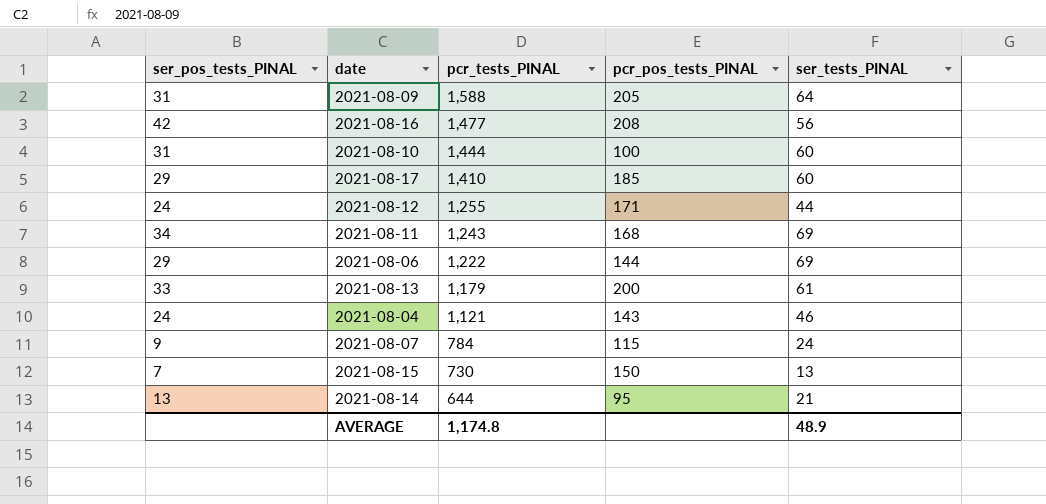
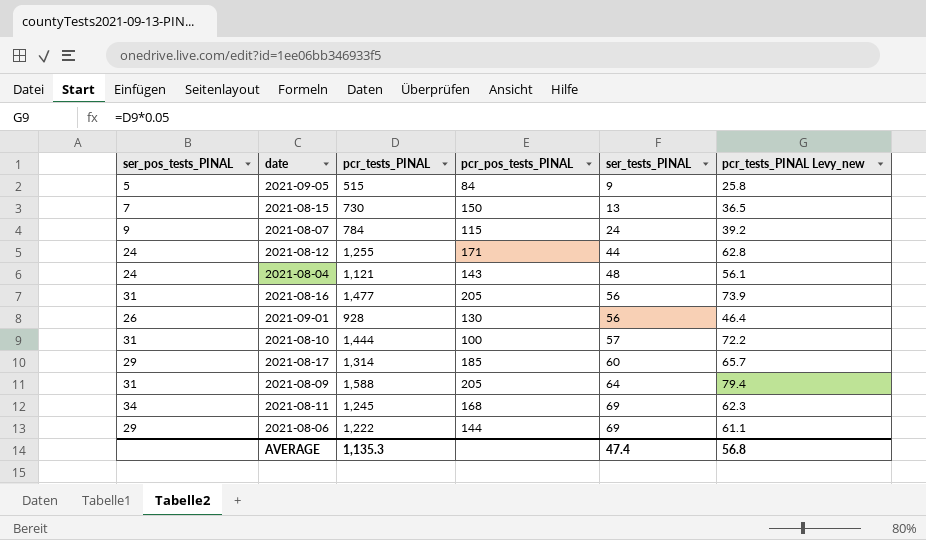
row order: pcr_tests_PINAL descending -> ser_tests_PINAL ascending
column pcr_tests_PINAL Levy_new | formula: none -> [pcr_tests_PINAL] * 0.05
row 2021-08-13: 33 | 1,179 | 200 | 61 -> none
row 2021-08-14: 13 | 644 | 95 | 21 -> none
row 2021-09-05: none -> 5 | 515 | 84 | 9 | 25.8
2021-08-04 | ser_tests_PINAL: 46 -> 48
2021-08-16 | ser_pos_tests_PINAL: 42 -> 31
2021-08-16 | pcr_pos_tests_PINAL: 208 -> 205
row 2021-09-01: none -> 26 | 928 | 130 | 56 | 46.4
2021-08-10 | ser_tests_PINAL: 60 -> 57
2021-08-17 | pcr_tests_PINAL: 1,410 -> 1,314
2021-08-11 | pcr_tests_PINAL: 1,243 -> 1,245
AVERAGE | pcr_tests_PINAL: 1,174.8 -> 1,135.3
AVERAGE | ser_tests_PINAL: 48.9 -> 47.4

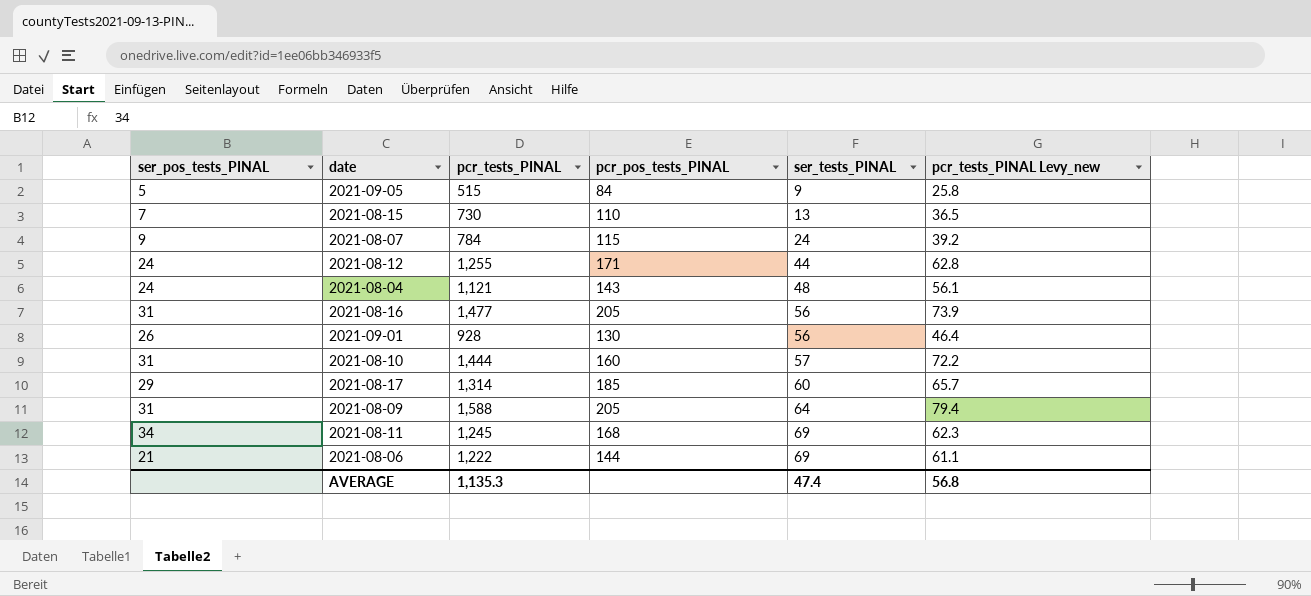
2021-08-15 | pcr_pos_tests_PINAL: 150 -> 110
2021-08-10 | pcr_pos_tests_PINAL: 100 -> 160
2021-08-06 | ser_pos_tests_PINAL: 29 -> 21

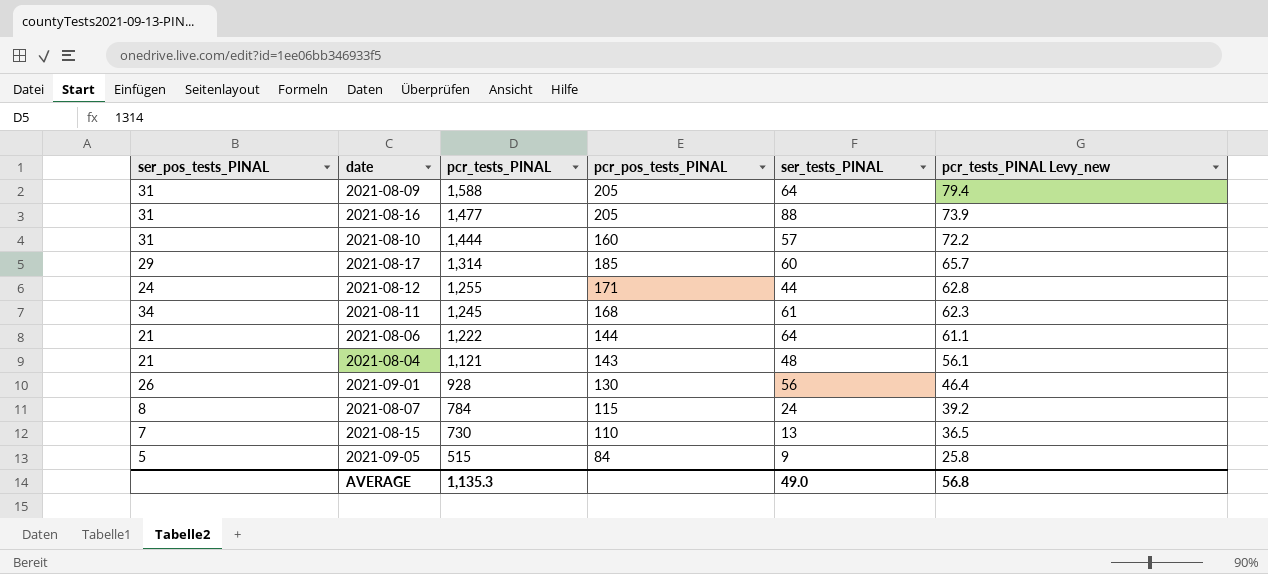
row order: ser_tests_PINAL ascending -> pcr_tests_PINAL descending
2021-08-16 | ser_tests_PINAL: 56 -> 88
2021-08-11 | ser_tests_PINAL: 69 -> 61
2021-08-06 | ser_tests_PINAL: 69 -> 64
2021-08-04 | ser_pos_tests_PINAL: 24 -> 21
2021-08-07 | ser_pos_tests_PINAL: 9 -> 8
AVERAGE | ser_tests_PINAL: 47.4 -> 49.0

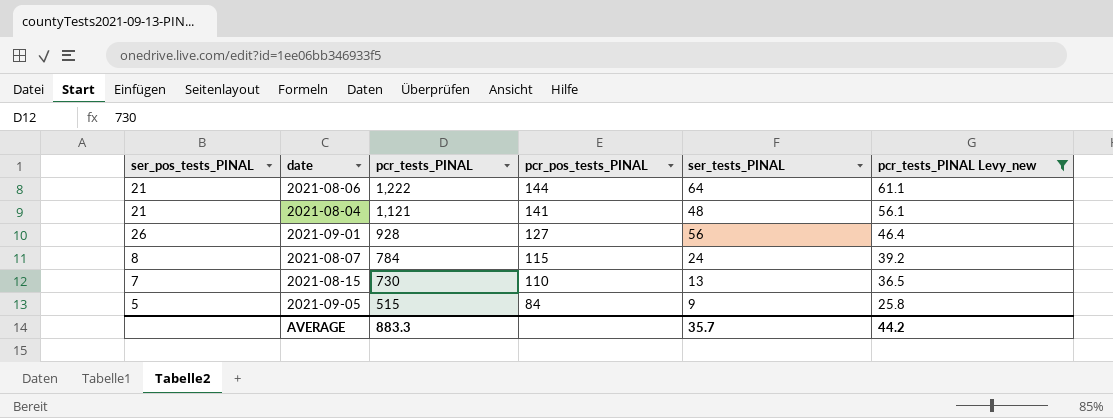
filter: none -> pcr_tests_PINAL Levy_new <= 61.1
2021-08-04 | pcr_pos_tests_PINAL: 143 -> 141
2021-09-01 | pcr_pos_tests_PINAL: 130 -> 127
AVERAGE | pcr_tests_PINAL: 1,135.3 -> 883.3
AVERAGE | ser_tests_PINAL: 49.0 -> 35.7
AVERAGE | pcr_tests_PINAL Levy_new: 56.8 -> 44.2

